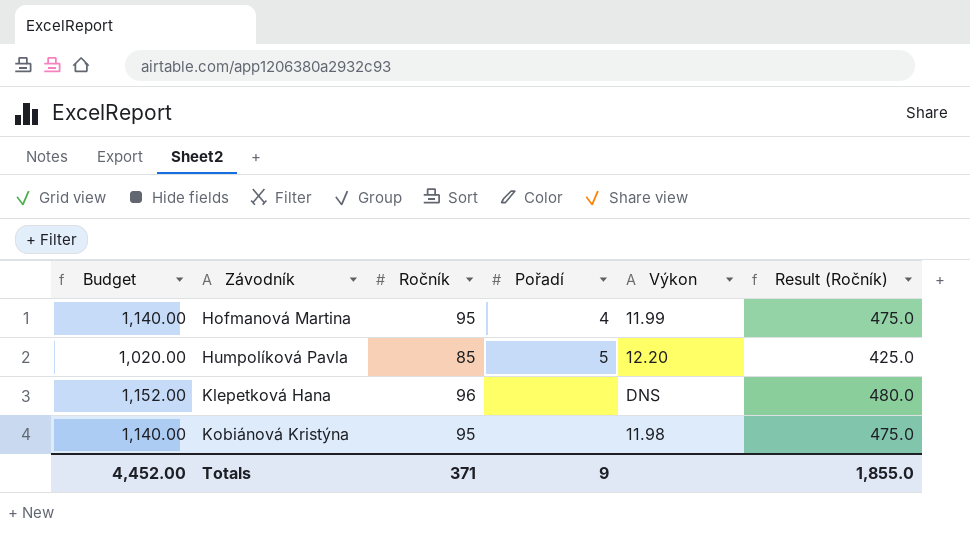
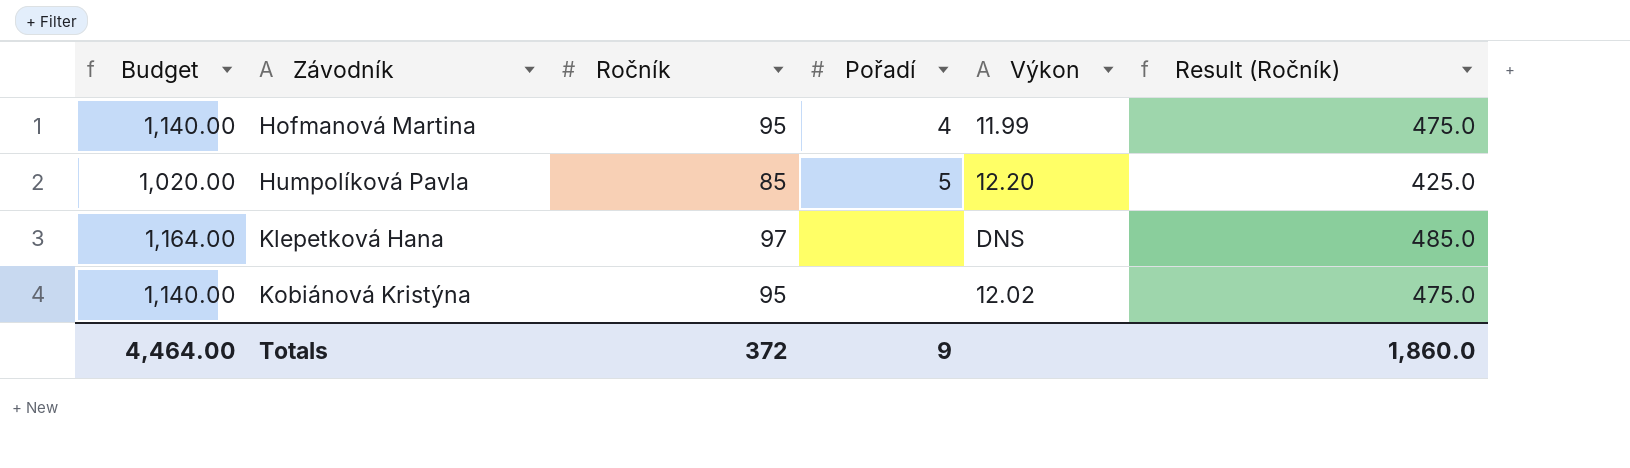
Klepetková Hana | Budget: 1,152.00 -> 1,164.00
Klepetková Hana | Ročník: 96 -> 97
Klepetková Hana | Result (Ročník): 480.0 -> 485.0
Kobiánová Kristýna | Výkon: 11.98 -> 12.02
Totals | Budget: 4,452.00 -> 4,464.00
Totals | Ročník: 371 -> 372
Totals | Result (Ročník): 1,855.0 -> 1,860.0

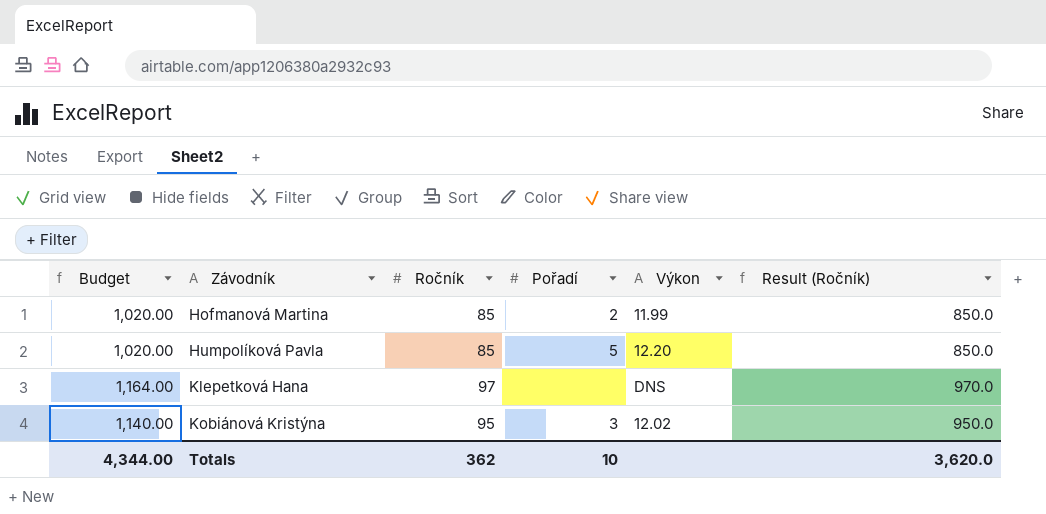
column Result (Ročník) | formula: [Ročník] * 5 -> [Ročník] * 10
Hofmanová Martina | Budget: 1,140.00 -> 1,020.00
Hofmanová Martina | Ročník: 95 -> 85
Hofmanová Martina | Pořadí: 4 -> 2
Kobiánová Kristýna | Pořadí: none -> 3
Totals | Budget: 4,464.00 -> 4,344.00
Totals | Ročník: 372 -> 362
Totals | Pořadí: 9 -> 10
Totals | Result (Ročník): 1,860.0 -> 3,620.0

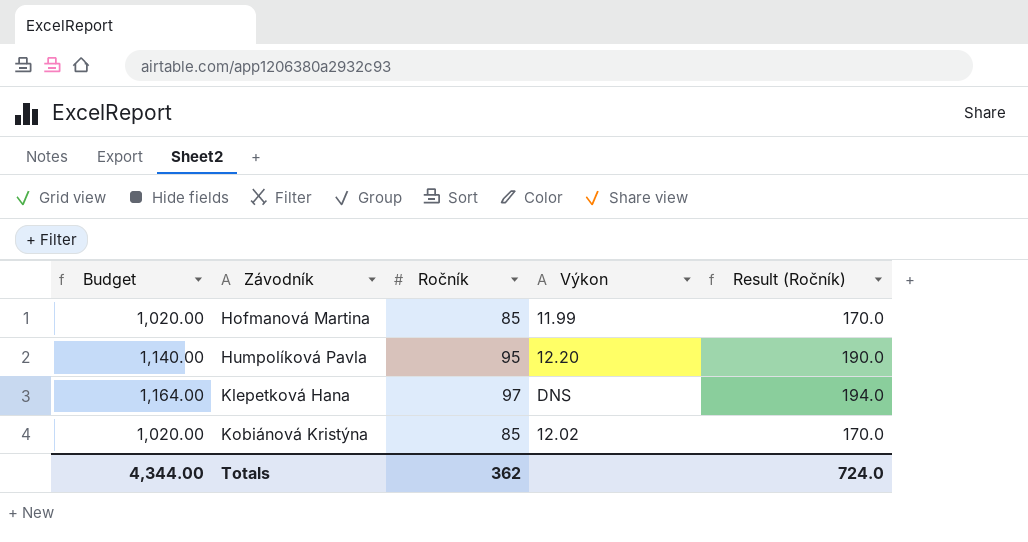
column Pořadí | position: 4 -> none
column Result (Ročník) | formula: [Ročník] * 10 -> [Ročník] * 2
Humpolíková Pavla | Budget: 1,020.00 -> 1,140.00
Humpolíková Pavla | Ročník: 85 -> 95
Kobiánová Kristýna | Budget: 1,140.00 -> 1,020.00
Kobiánová Kristýna | Ročník: 95 -> 85
Totals | Result (Ročník): 3,620.0 -> 724.0

